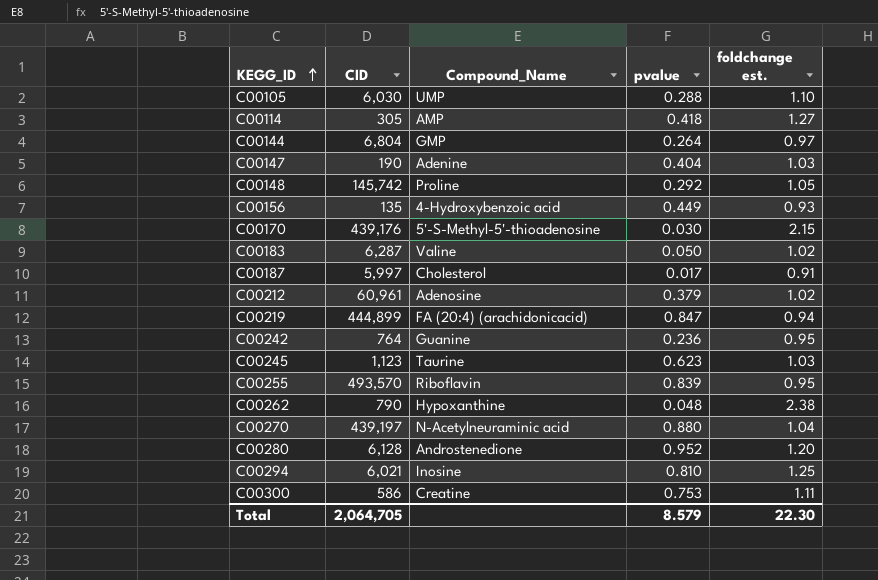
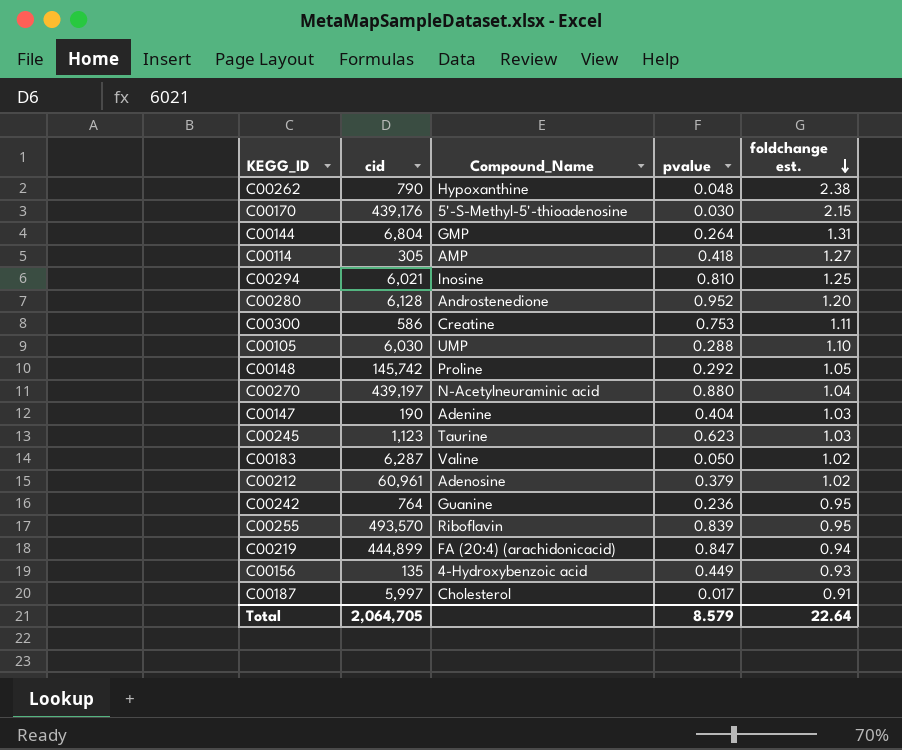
row order: KEGG_ID ascending -> foldchange est. descending
column name: CID -> cid
C00144 | foldchange est.: 0.97 -> 1.31
Total | foldchange est.: 22.30 -> 22.64

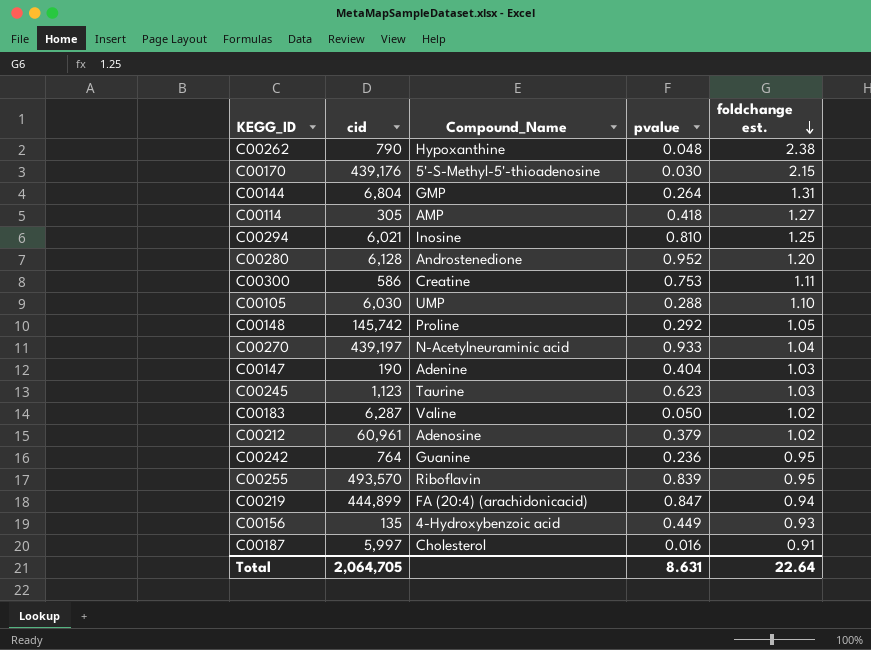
C00270 | pvalue: 0.880 -> 0.933
C00187 | pvalue: 0.017 -> 0.016
Total | pvalue: 8.579 -> 8.631

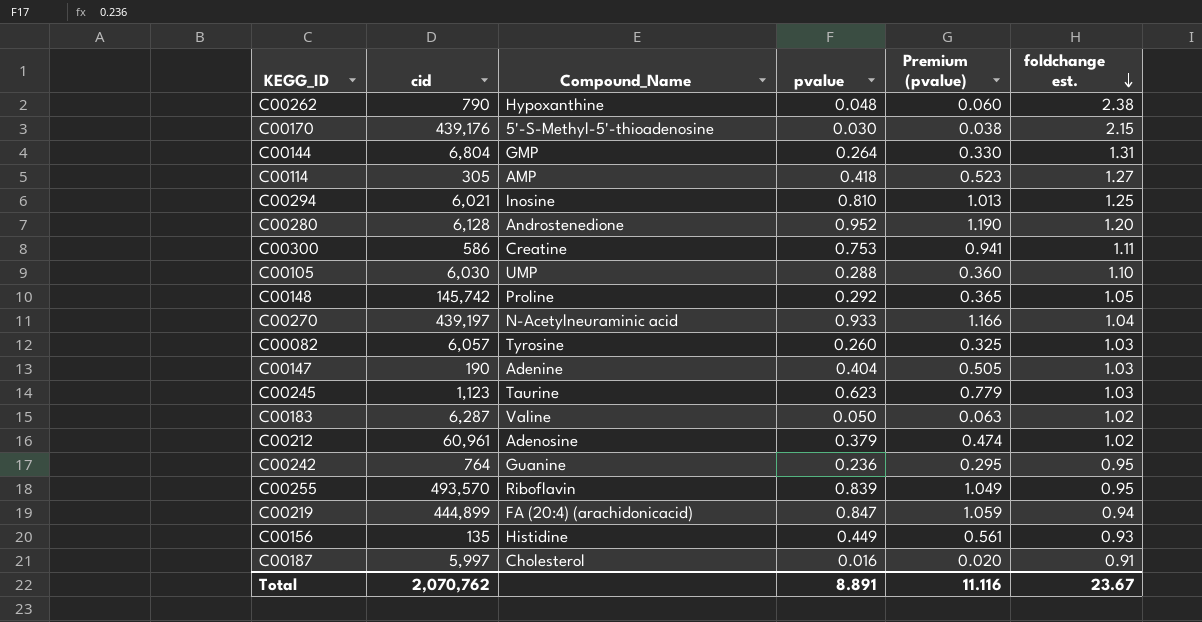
column Premium (pvalue) | formula: none -> [pvalue] * 1.25
row C00082: none -> 6,057 | Tyrosine | 0.260 | 0.325 | 1.03
C00156 | Compound_Name: 4-Hydroxybenzoic acid -> Histidine
Total | cid: 2,064,705 -> 2,070,762
Total | pvalue: 8.631 -> 8.891
Total | foldchange est.: 22.64 -> 23.67

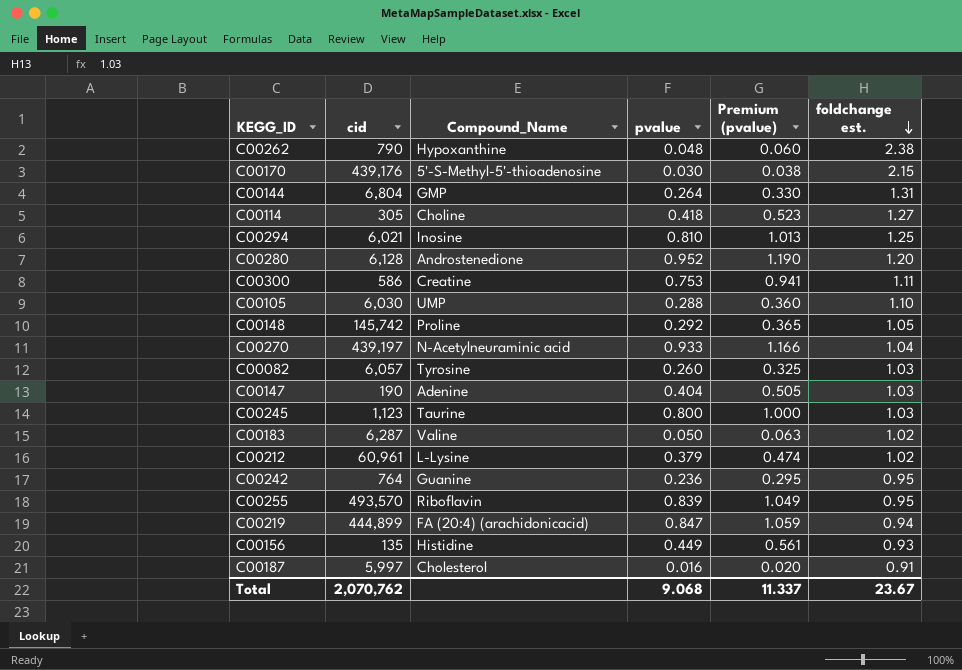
C00114 | Compound_Name: AMP -> Choline
C00245 | pvalue: 0.623 -> 0.800
C00245 | Premium (pvalue): 0.779 -> 1.000
C00212 | Compound_Name: Adenosine -> L-Lysine
Total | pvalue: 8.891 -> 9.068
Total | Premium (pvalue): 11.116 -> 11.337

